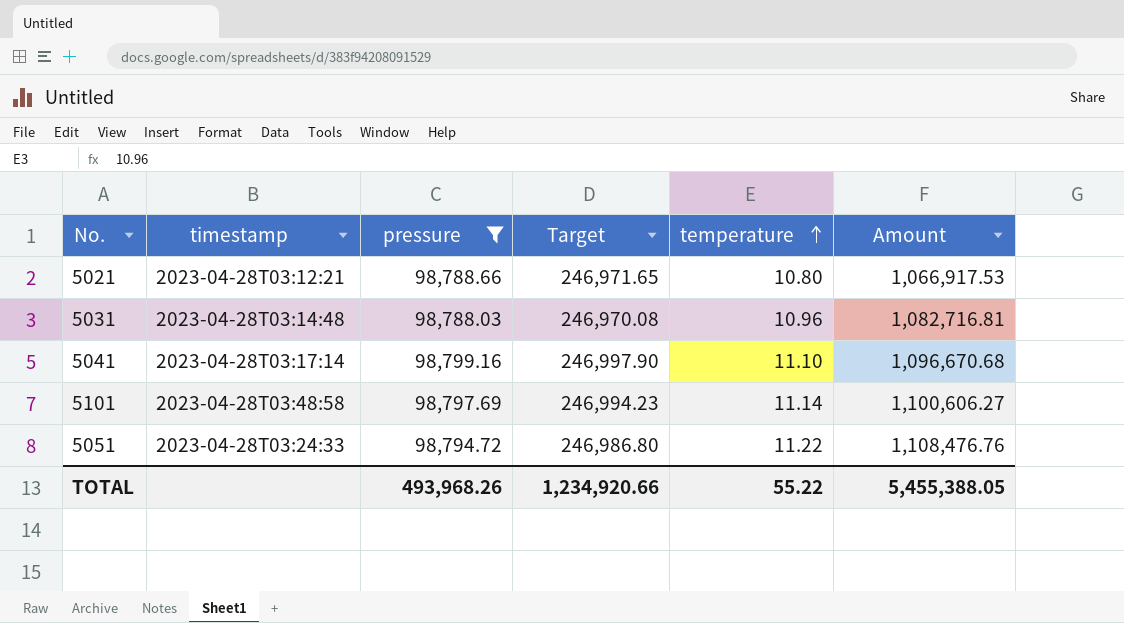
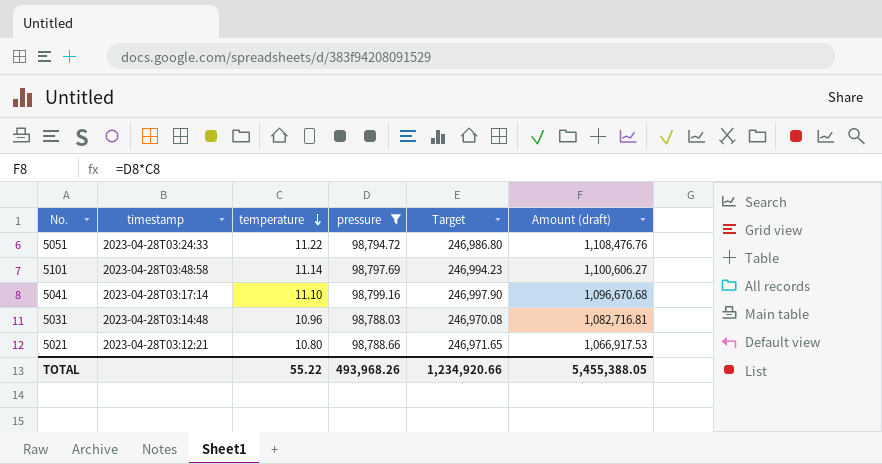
row order: temperature ascending -> temperature descending
column temperature | position: 5 -> 3
column name: Amount -> Amount (draft)

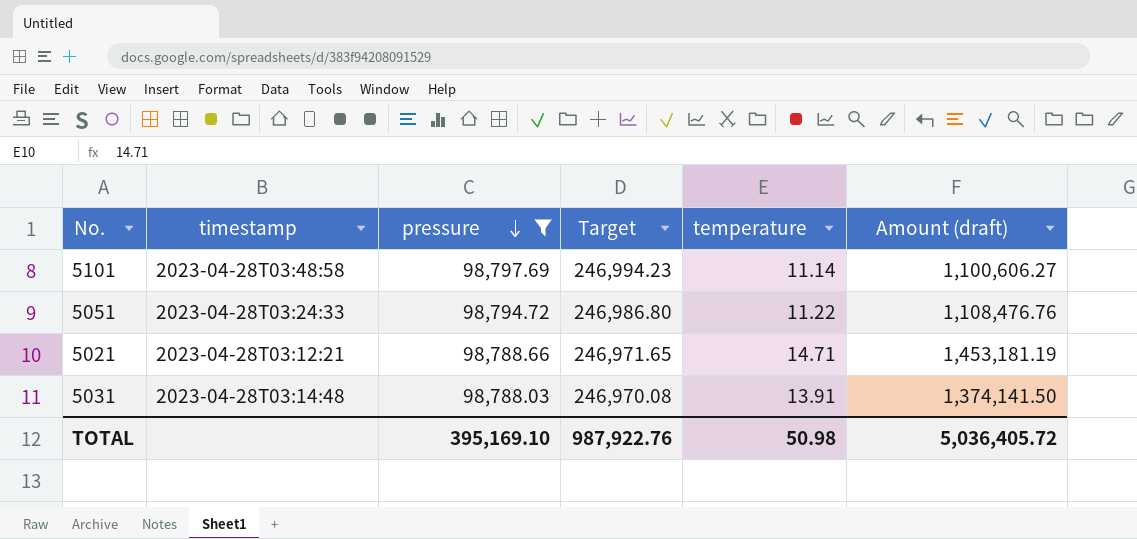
row order: temperature descending -> pressure descending
column temperature | position: 3 -> 5
row 5041: 2023-04-28T03:17:14 | 11.10 | 98,799.16 | 246,997.90 | 1,096,670.68 -> none
5021 | temperature: 10.80 -> 14.71
5021 | Amount (draft): 1,066,917.53 -> 1,453,181.19
5031 | temperature: 10.96 -> 13.91
5031 | Amount (draft): 1,082,716.81 -> 1,374,141.50
TOTAL | pressure: 493,968.26 -> 395,169.10
TOTAL | Target: 1,234,920.66 -> 987,922.76
TOTAL | temperature: 55.22 -> 50.98
TOTAL | Amount (draft): 5,455,388.05 -> 5,036,405.72

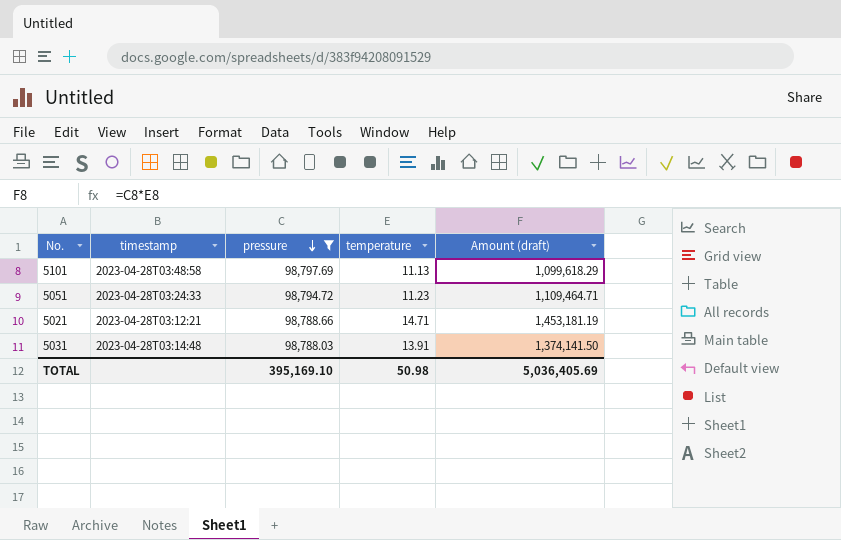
column Target | formula: [pressure] * 2.5 -> none
5101 | temperature: 11.14 -> 11.13
5101 | Amount (draft): 1,100,606.27 -> 1,099,618.29
5051 | temperature: 11.22 -> 11.23
5051 | Amount (draft): 1,108,476.76 -> 1,109,464.71
TOTAL | Amount (draft): 5,036,405.72 -> 5,036,405.69

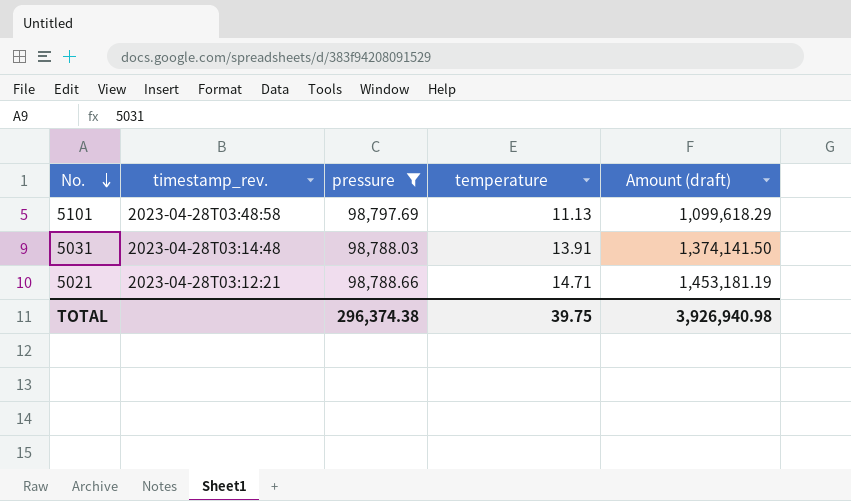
row order: pressure descending -> No. descending
column name: timestamp -> timestamp_rev.
row 5051: 2023-04-28T03:24:33 | 98,794.72 | 11.23 | 1,109,464.71 -> none
TOTAL | pressure: 395,169.10 -> 296,374.38
TOTAL | temperature: 50.98 -> 39.75
TOTAL | Amount (draft): 5,036,405.69 -> 3,926,940.98

